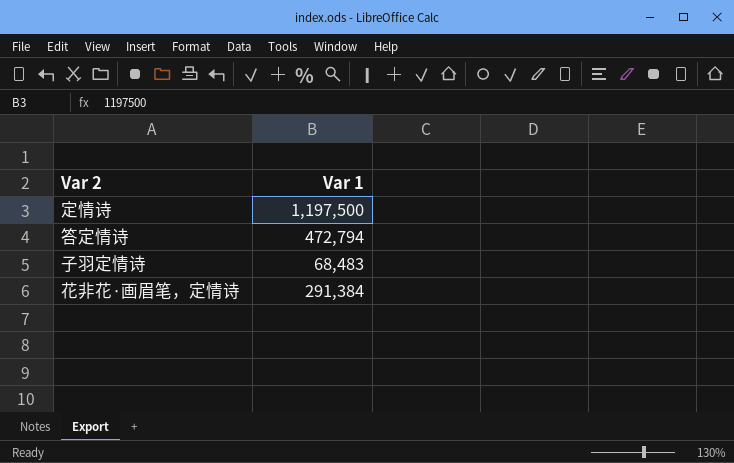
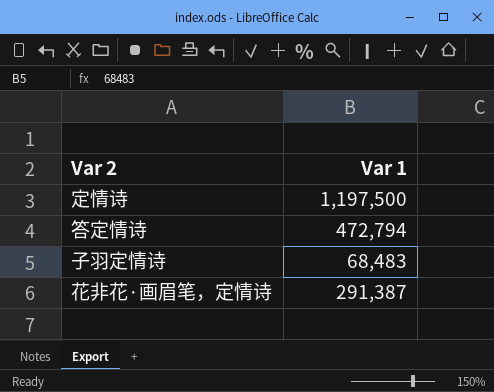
花非花·画眉笔，定情诗 | Var 1: 291,384 -> 291,387

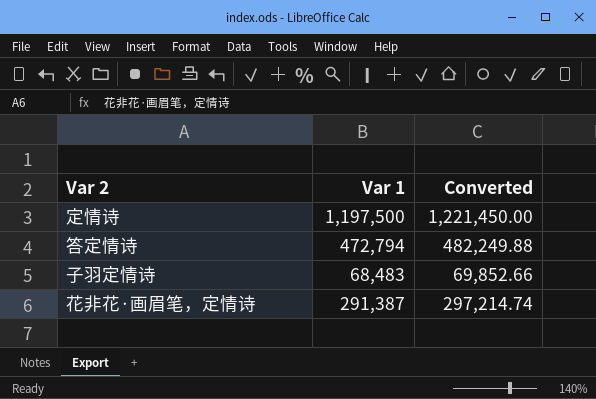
column Converted | formula: none -> [Var 1] * 1.02

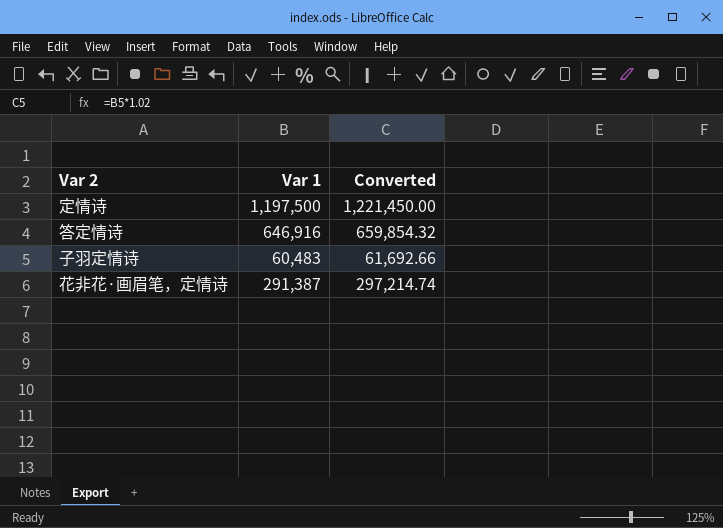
答定情诗 | Var 1: 472,794 -> 646,916
答定情诗 | Converted: 482,249.88 -> 659,854.32
子羽定情诗 | Var 1: 68,483 -> 60,483
子羽定情诗 | Converted: 69,852.66 -> 61,692.66

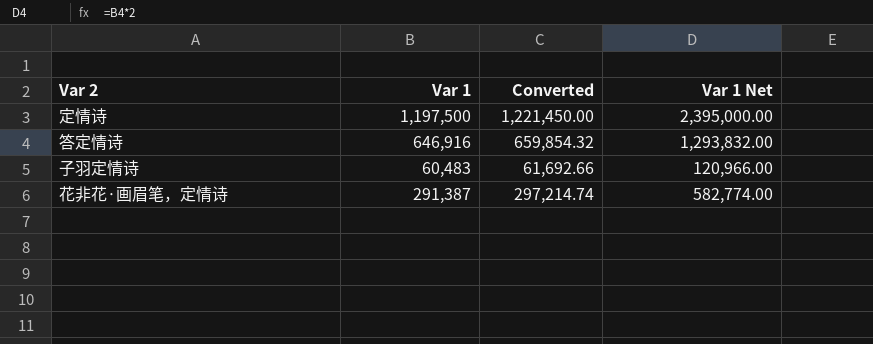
column Var 1 Net | formula: none -> [Var 1] * 2

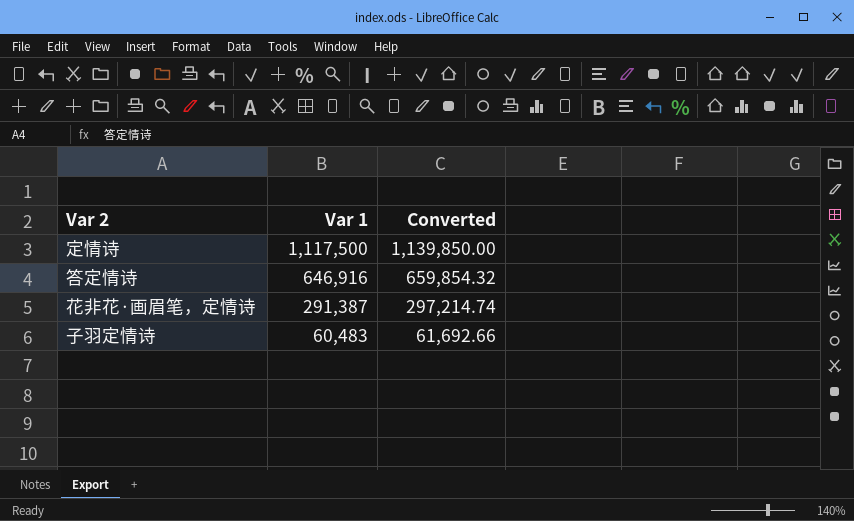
row order: none -> Var 1 descending
column Var 1 Net | formula: [Var 1] * 2 -> none
定情诗 | Var 1: 1,197,500 -> 1,117,500
定情诗 | Converted: 1,221,450.00 -> 1,139,850.00

